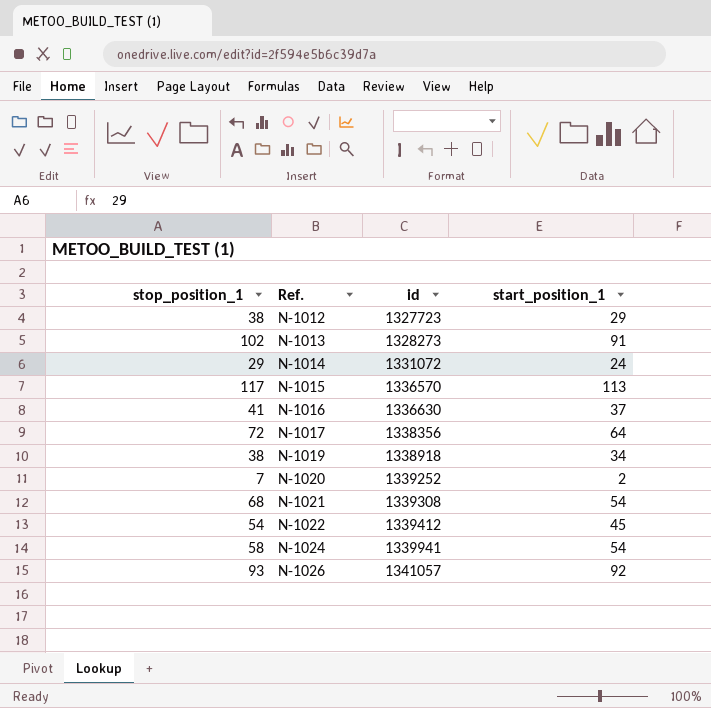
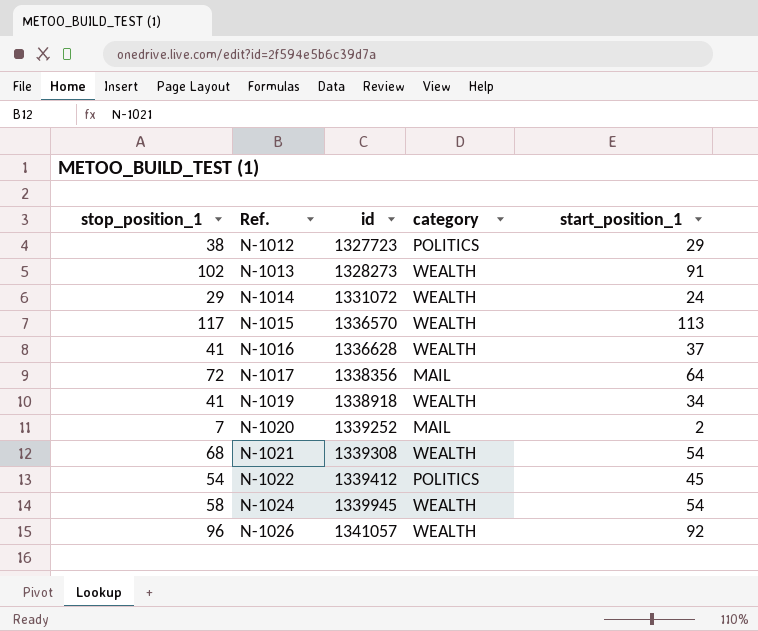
column category | position: none -> 4
N-1016 | id: 1336630 -> 1336628
N-1019 | stop_position_1: 38 -> 41
N-1024 | id: 1339941 -> 1339945
N-1026 | stop_position_1: 93 -> 96

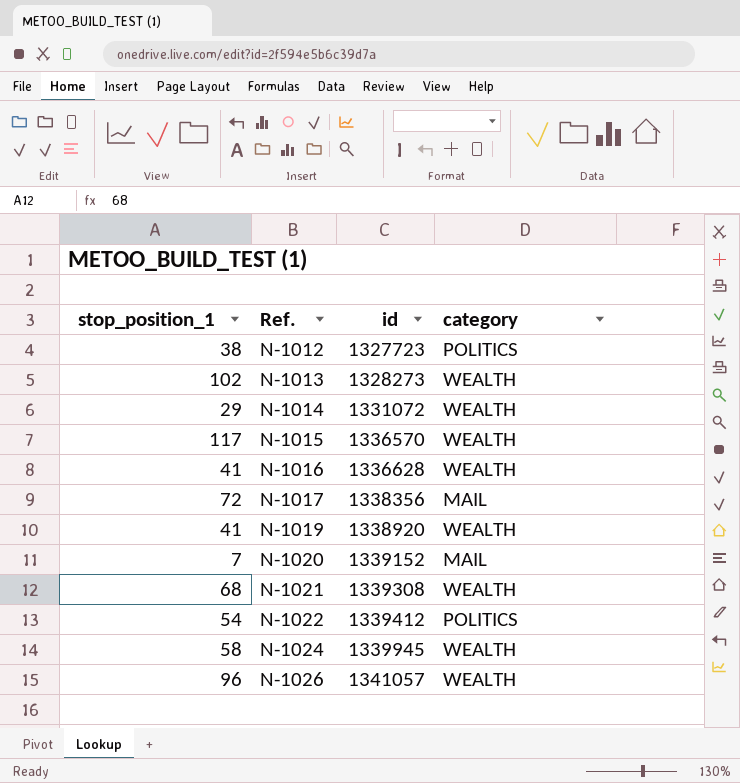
column start_position_1 | position: 5 -> none
N-1019 | id: 1338918 -> 1338920
N-1020 | id: 1339252 -> 1339152

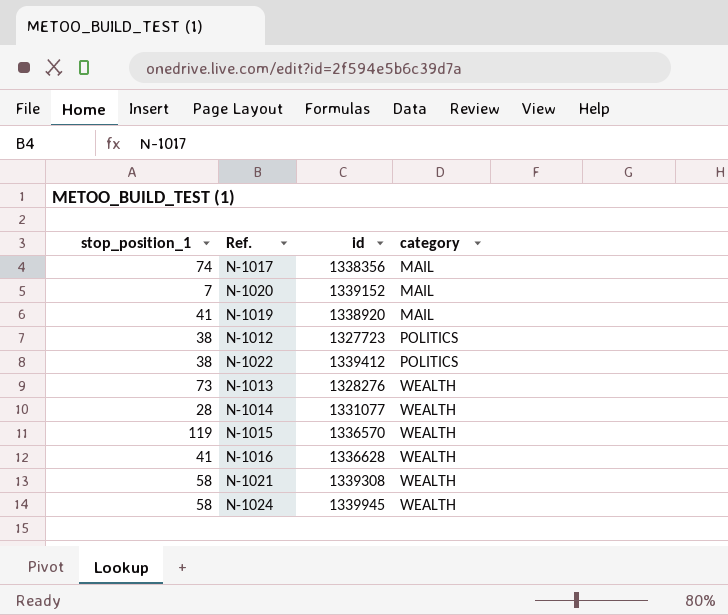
row order: Ref. ascending -> category ascending
row N-1026: 96 | 1341057 | WEALTH -> none
N-1017 | stop_position_1: 72 -> 74
N-1019 | category: WEALTH -> MAIL
N-1022 | stop_position_1: 54 -> 38
N-1013 | stop_position_1: 102 -> 73
N-1013 | id: 1328273 -> 1328276
N-1014 | stop_position_1: 29 -> 28
N-1014 | id: 1331072 -> 1331077
N-1015 | stop_position_1: 117 -> 119
N-1021 | stop_position_1: 68 -> 58

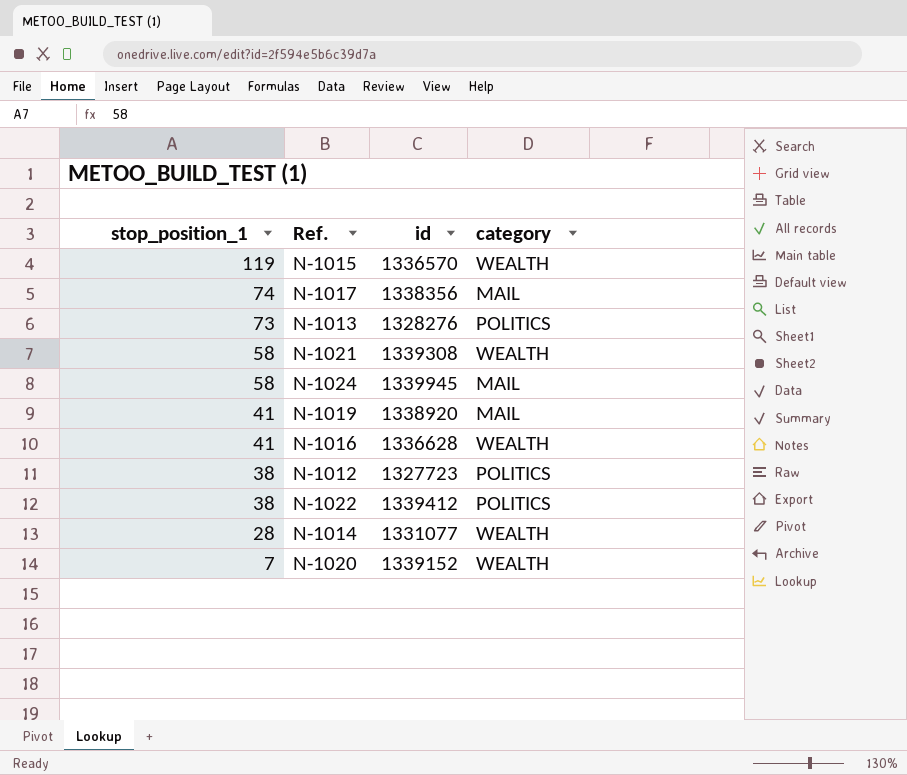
row order: category ascending -> stop_position_1 descending
N-1013 | category: WEALTH -> POLITICS
N-1024 | category: WEALTH -> MAIL
N-1020 | category: MAIL -> WEALTH

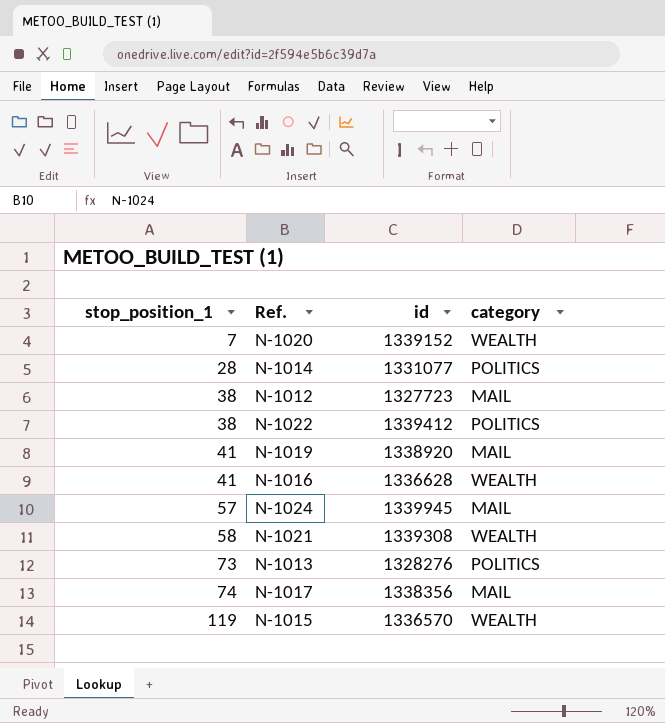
row order: stop_position_1 descending -> stop_position_1 ascending
N-1014 | category: WEALTH -> POLITICS
N-1012 | category: POLITICS -> MAIL
N-1024 | stop_position_1: 58 -> 57

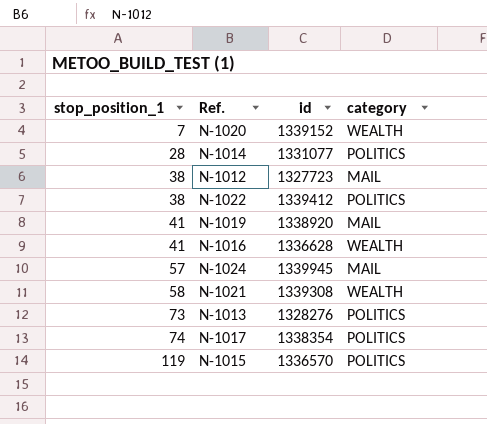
N-1017 | id: 1338356 -> 1338354
N-1017 | category: MAIL -> POLITICS
N-1015 | category: WEALTH -> POLITICS

